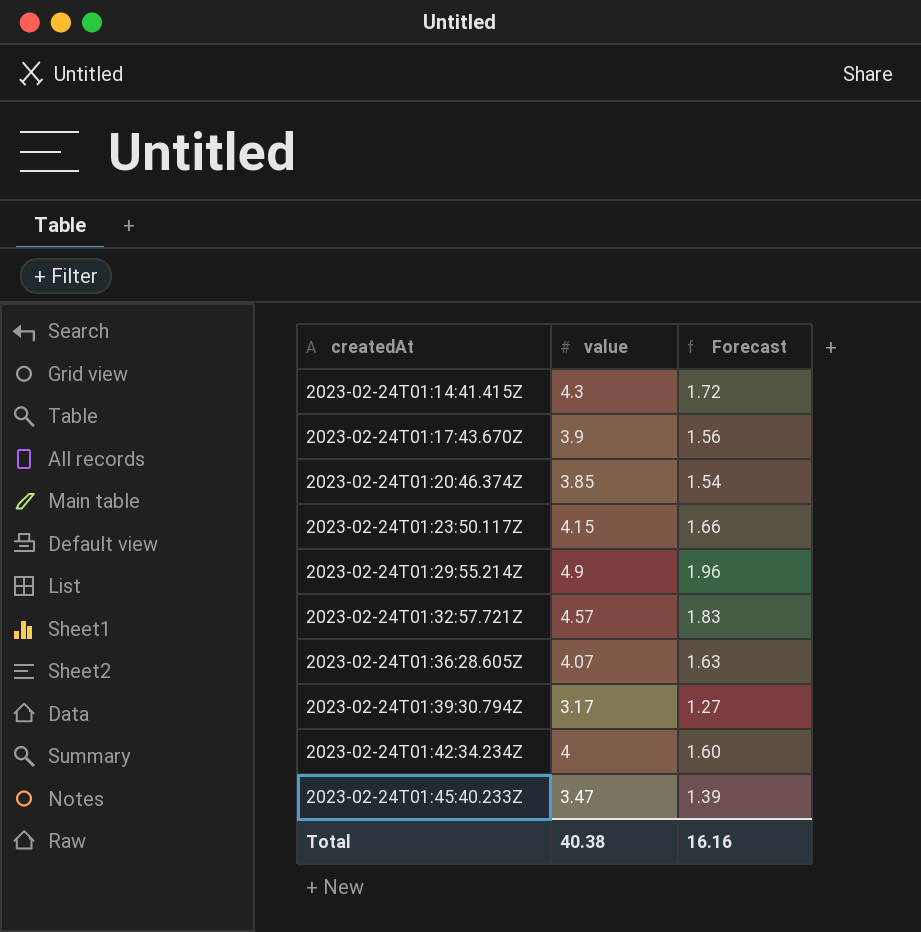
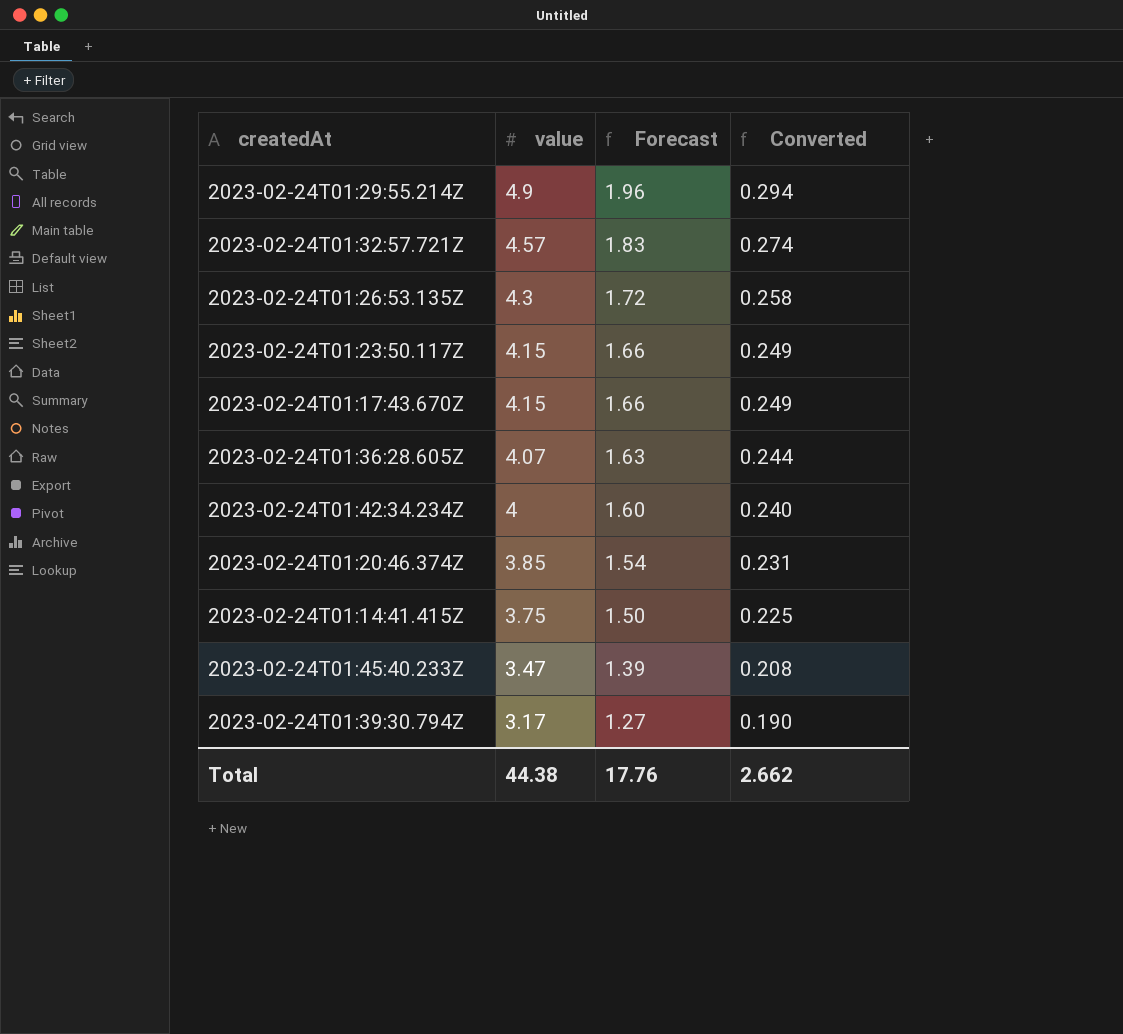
row order: createdAt ascending -> value descending
column Converted | formula: none -> [value] * 0.06
row 2023-02-24T01:26:53.135Z: none -> 4.3 | 1.72 | 0.258
2023-02-24T01:17:43.670Z | value: 3.9 -> 4.15
2023-02-24T01:17:43.670Z | Forecast: 1.56 -> 1.66
2023-02-24T01:14:41.415Z | value: 4.3 -> 3.75
2023-02-24T01:14:41.415Z | Forecast: 1.72 -> 1.50
Total | value: 40.38 -> 44.38
Total | Forecast: 16.16 -> 17.76

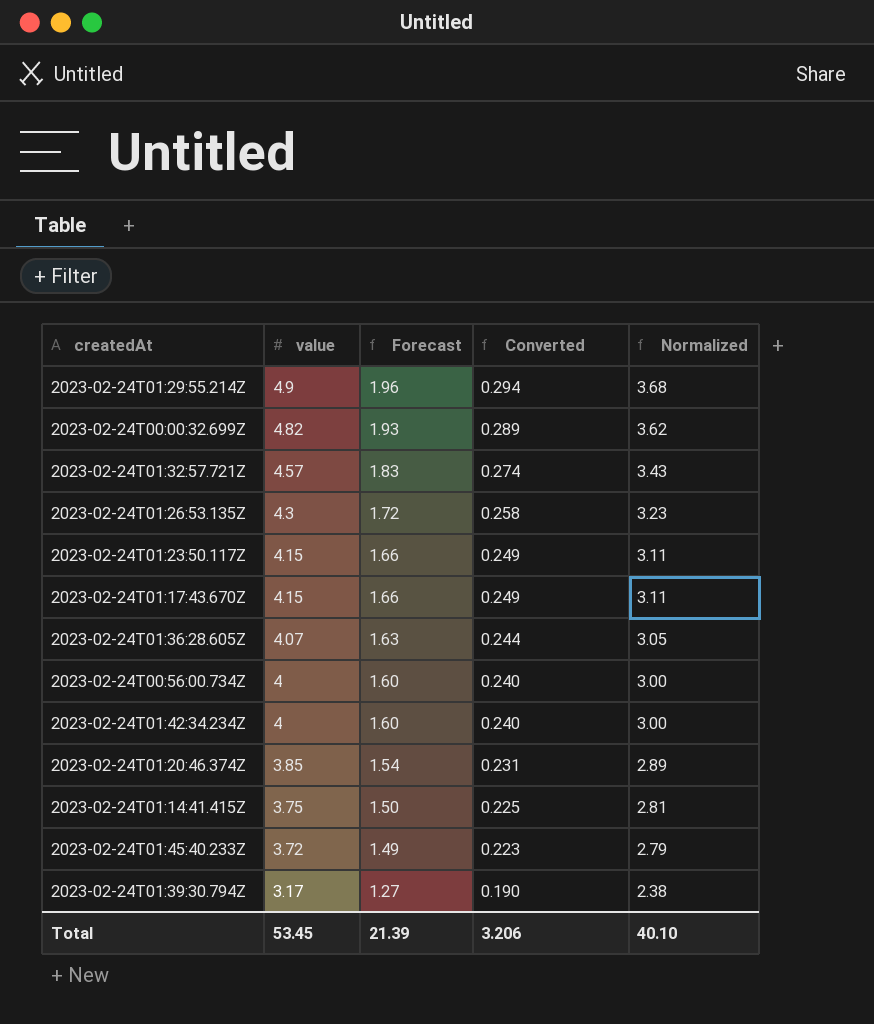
column Normalized | formula: none -> [value] * 0.75
row 2023-02-24T00:00:32.699Z: none -> 4.82 | 1.93 | 0.289 | 3.62
row 2023-02-24T00:56:00.734Z: none -> 4 | 1.60 | 0.240 | 3.00
2023-02-24T01:45:40.233Z | value: 3.47 -> 3.72
2023-02-24T01:45:40.233Z | Forecast: 1.39 -> 1.49
2023-02-24T01:45:40.233Z | Converted: 0.208 -> 0.223
Total | value: 44.38 -> 53.45
Total | Forecast: 17.76 -> 21.39
Total | Converted: 2.662 -> 3.206

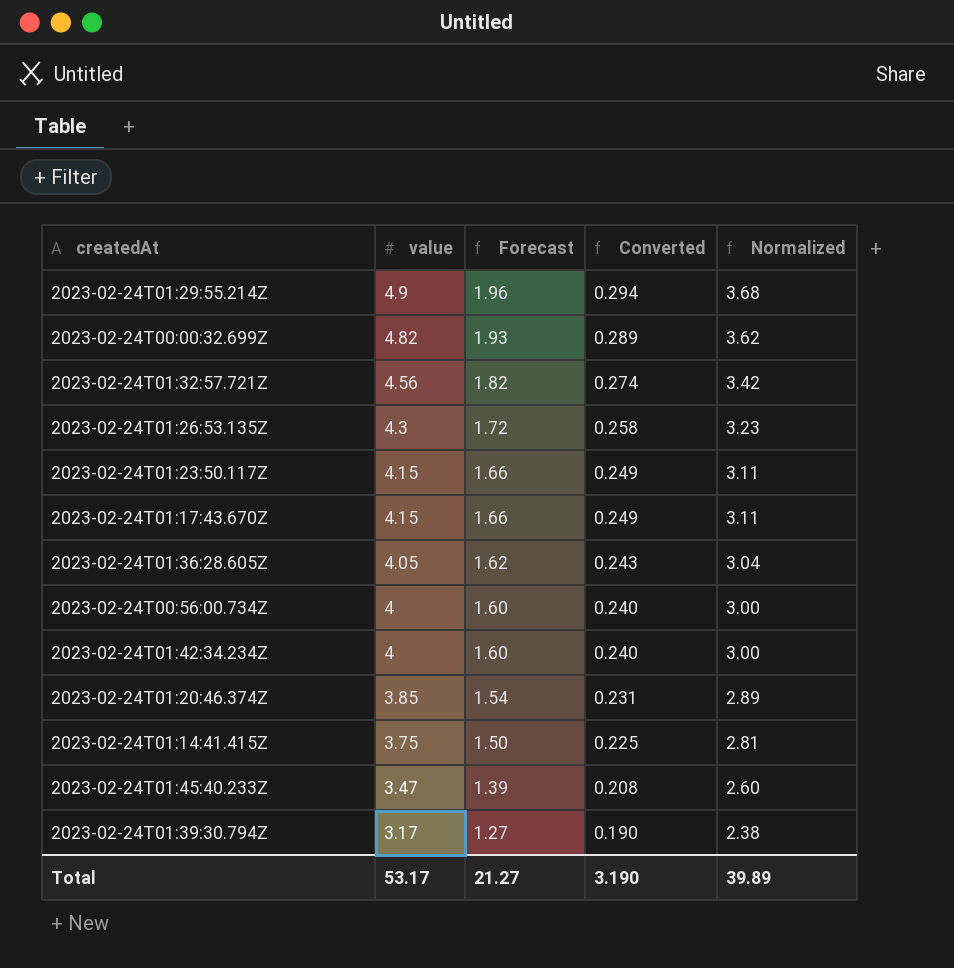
2023-02-24T01:32:57.721Z | value: 4.57 -> 4.56
2023-02-24T01:32:57.721Z | Forecast: 1.83 -> 1.82
2023-02-24T01:32:57.721Z | Normalized: 3.43 -> 3.42
2023-02-24T01:36:28.605Z | value: 4.07 -> 4.05
2023-02-24T01:36:28.605Z | Forecast: 1.63 -> 1.62
2023-02-24T01:36:28.605Z | Converted: 0.244 -> 0.243
2023-02-24T01:36:28.605Z | Normalized: 3.05 -> 3.04
2023-02-24T01:45:40.233Z | value: 3.72 -> 3.47
2023-02-24T01:45:40.233Z | Forecast: 1.49 -> 1.39
2023-02-24T01:45:40.233Z | Converted: 0.223 -> 0.208
2023-02-24T01:45:40.233Z | Normalized: 2.79 -> 2.60
Total | value: 53.45 -> 53.17
Total | Forecast: 21.39 -> 21.27
Total | Converted: 3.206 -> 3.190
Total | Normalized: 40.10 -> 39.89

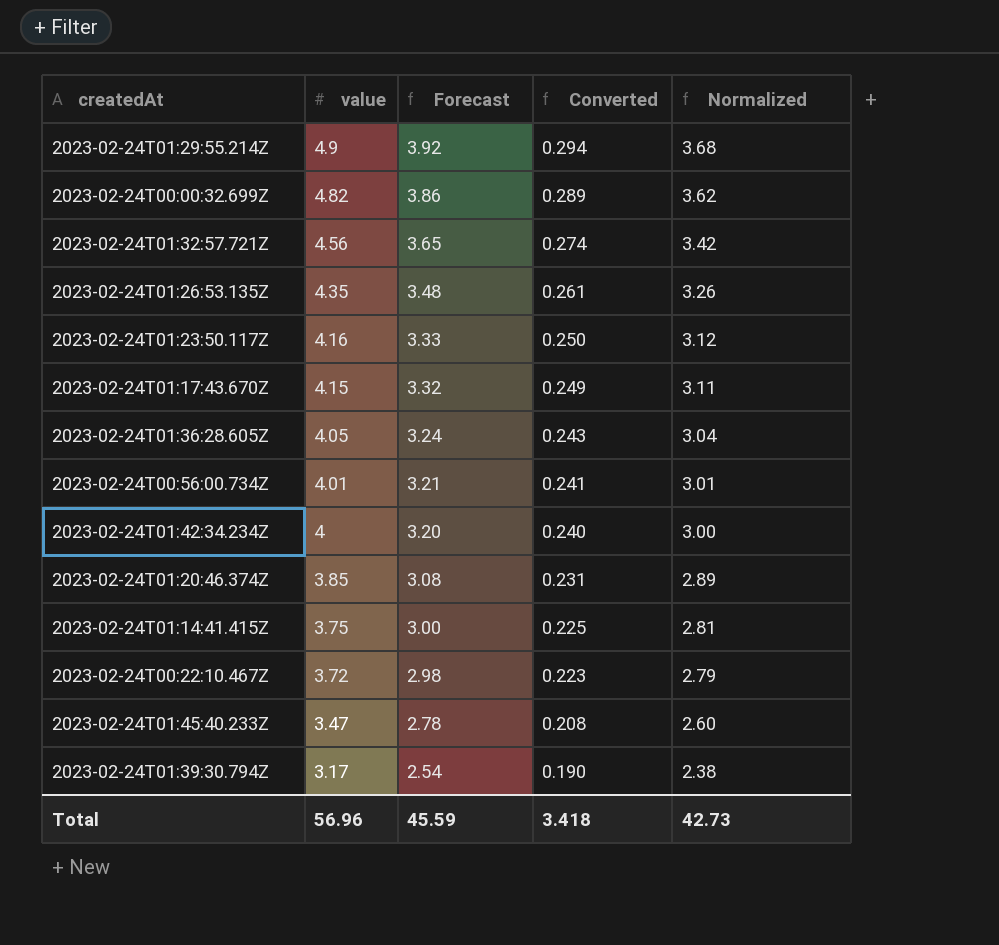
column Forecast | formula: [value] * 0.4 -> [value] * 0.8
2023-02-24T01:26:53.135Z | value: 4.3 -> 4.35
2023-02-24T01:26:53.135Z | Converted: 0.258 -> 0.261
2023-02-24T01:26:53.135Z | Normalized: 3.23 -> 3.26
2023-02-24T01:23:50.117Z | value: 4.15 -> 4.16
2023-02-24T01:23:50.117Z | Converted: 0.249 -> 0.250
2023-02-24T01:23:50.117Z | Normalized: 3.11 -> 3.12
2023-02-24T00:56:00.734Z | value: 4 -> 4.01
2023-02-24T00:56:00.734Z | Converted: 0.240 -> 0.241
2023-02-24T00:56:00.734Z | Normalized: 3.00 -> 3.01
row 2023-02-24T00:22:10.467Z: none -> 3.72 | 2.98 | 0.223 | 2.79
Total | value: 53.17 -> 56.96
Total | Forecast: 21.27 -> 45.59
Total | Converted: 3.190 -> 3.418
Total | Normalized: 39.89 -> 42.73

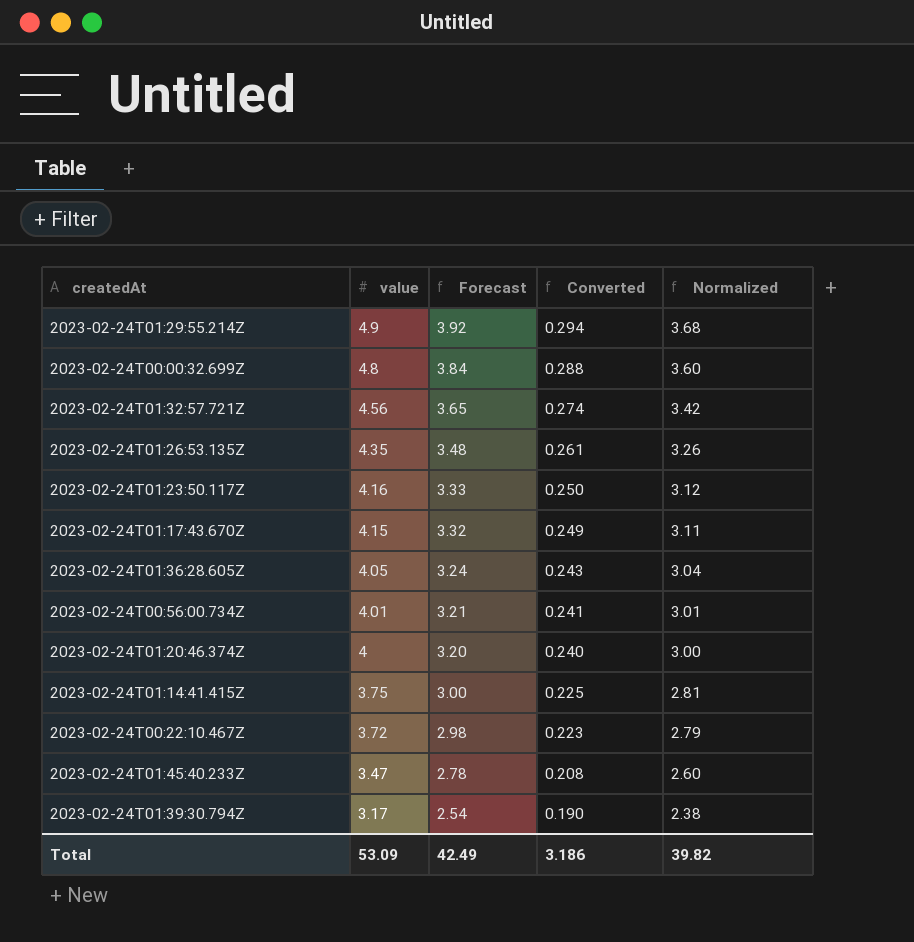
row 2023-02-24T01:42:34.234Z: 4 | 3.20 | 0.240 | 3.00 -> none
2023-02-24T00:00:32.699Z | value: 4.82 -> 4.8
2023-02-24T00:00:32.699Z | Forecast: 3.86 -> 3.84
2023-02-24T00:00:32.699Z | Converted: 0.289 -> 0.288
2023-02-24T00:00:32.699Z | Normalized: 3.62 -> 3.60
2023-02-24T01:20:46.374Z | value: 3.85 -> 4
2023-02-24T01:20:46.374Z | Forecast: 3.08 -> 3.20
2023-02-24T01:20:46.374Z | Converted: 0.231 -> 0.240
2023-02-24T01:20:46.374Z | Normalized: 2.89 -> 3.00
Total | value: 56.96 -> 53.09
Total | Forecast: 45.59 -> 42.49
Total | Converted: 3.418 -> 3.186
Total | Normalized: 42.73 -> 39.82

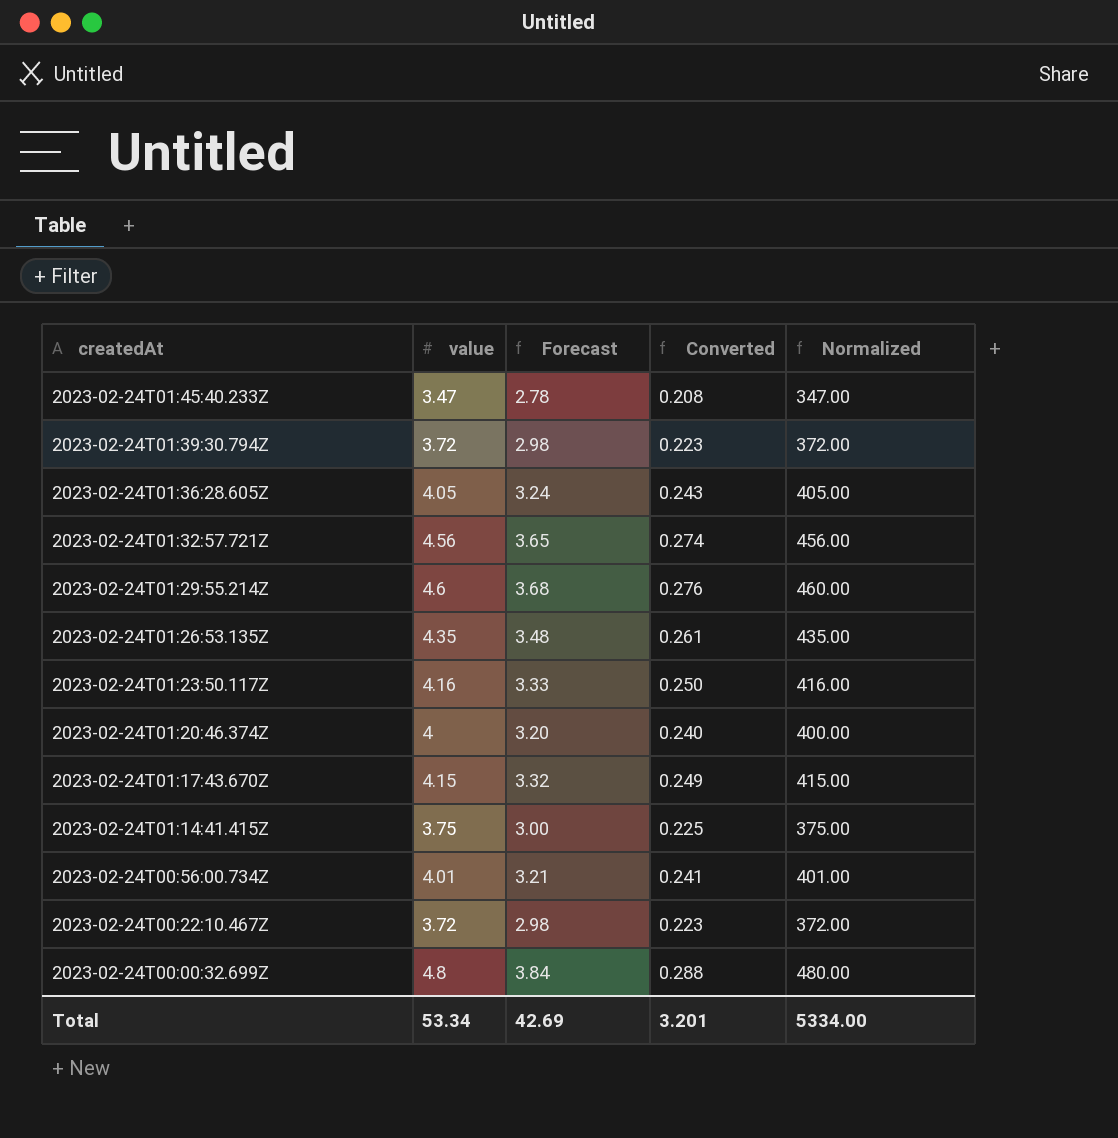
row order: value descending -> createdAt descending
column Normalized | formula: [value] * 0.75 -> [value] * 100
2023-02-24T01:39:30.794Z | value: 3.17 -> 3.72
2023-02-24T01:39:30.794Z | Forecast: 2.54 -> 2.98
2023-02-24T01:39:30.794Z | Converted: 0.190 -> 0.223
2023-02-24T01:29:55.214Z | value: 4.9 -> 4.6
2023-02-24T01:29:55.214Z | Forecast: 3.92 -> 3.68
2023-02-24T01:29:55.214Z | Converted: 0.294 -> 0.276
Total | value: 53.09 -> 53.34
Total | Forecast: 42.49 -> 42.69
Total | Converted: 3.186 -> 3.201
Total | Normalized: 39.82 -> 5334.00

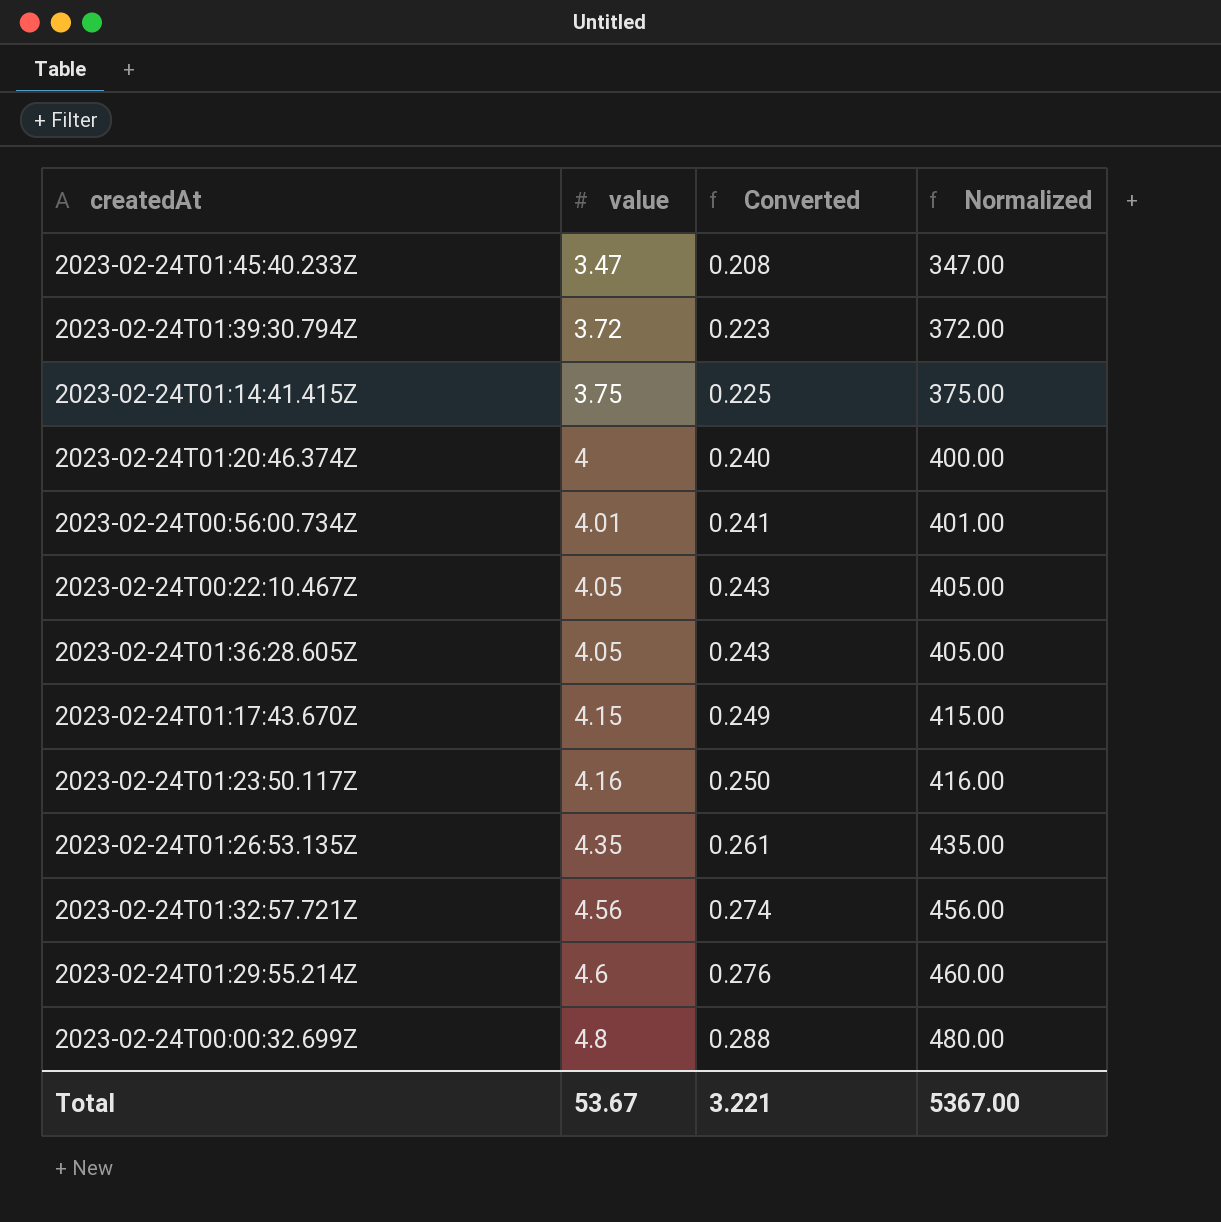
row order: createdAt descending -> value ascending
column Forecast | formula: [value] * 0.8 -> none
2023-02-24T00:22:10.467Z | value: 3.72 -> 4.05
2023-02-24T00:22:10.467Z | Converted: 0.223 -> 0.243
2023-02-24T00:22:10.467Z | Normalized: 372.00 -> 405.00
Total | value: 53.34 -> 53.67
Total | Converted: 3.201 -> 3.221
Total | Normalized: 5334.00 -> 5367.00

